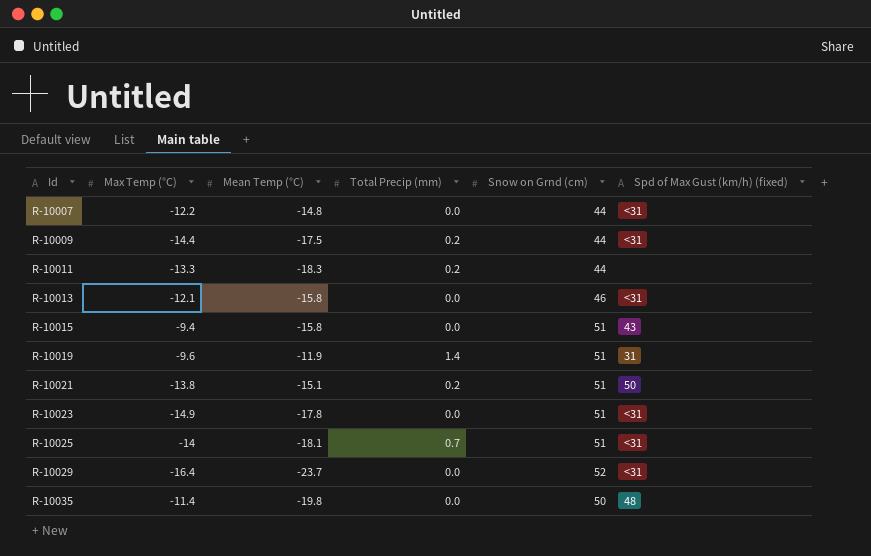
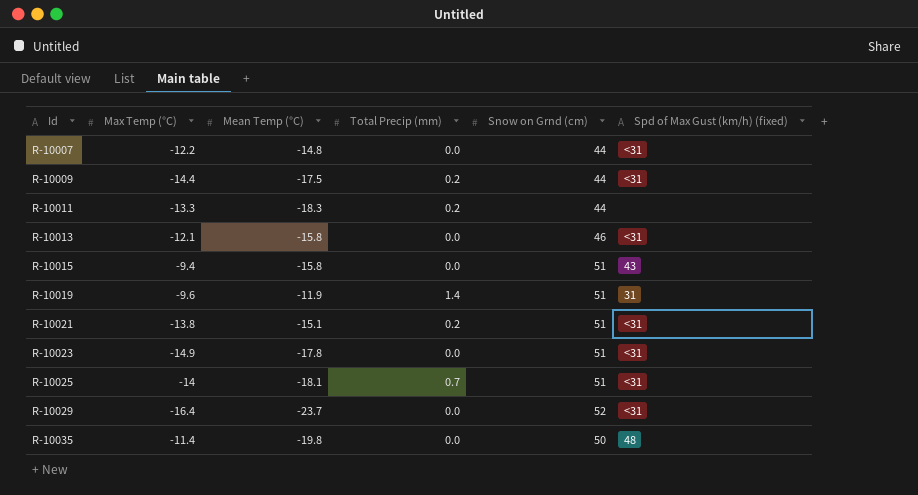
R-10021 | Spd of Max Gust (km/h) (fixed): 50 -> <31

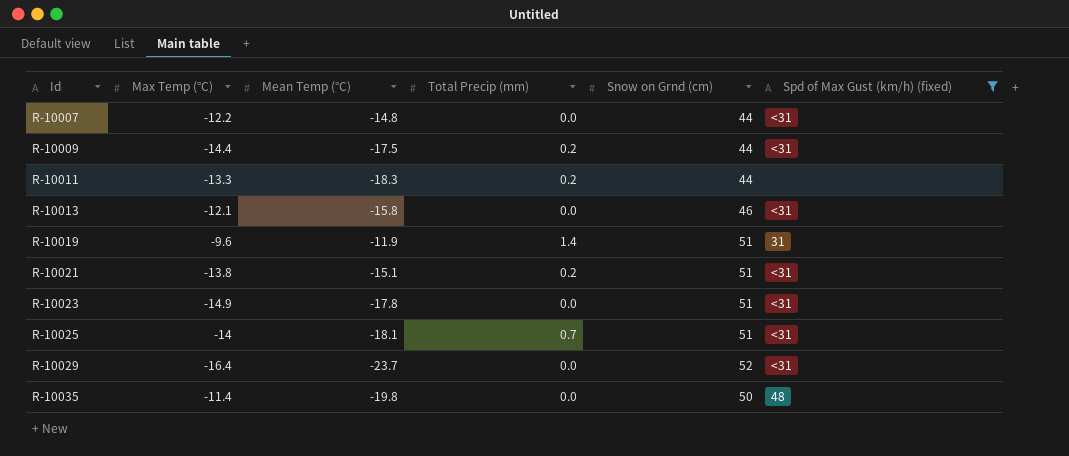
filter: none -> Spd of Max Gust (km/h) (fixed) != 43

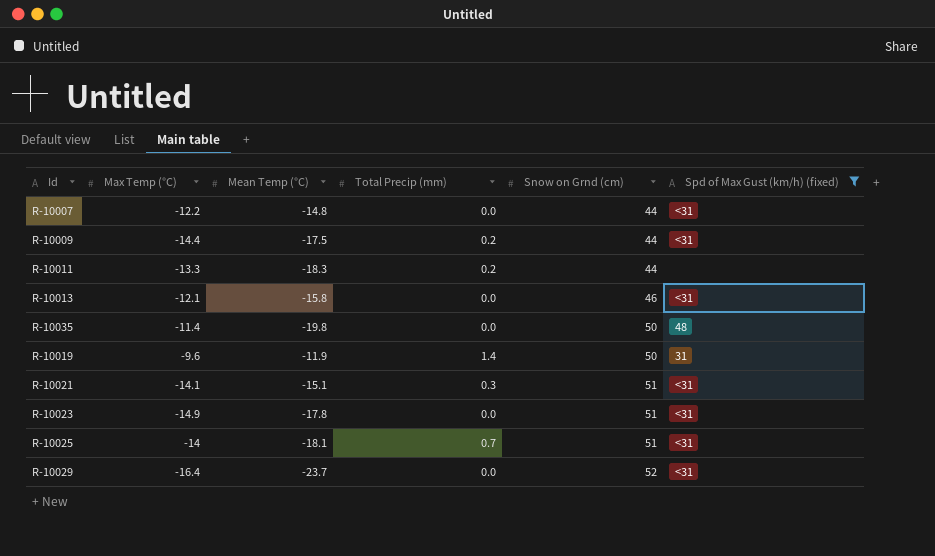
row order: Id ascending -> Snow on Grnd (cm) ascending
R-10019 | Snow on Grnd (cm): 51 -> 50
R-10021 | Max Temp (°C): -13.8 -> -14.1
R-10021 | Total Precip (mm): 0.2 -> 0.3

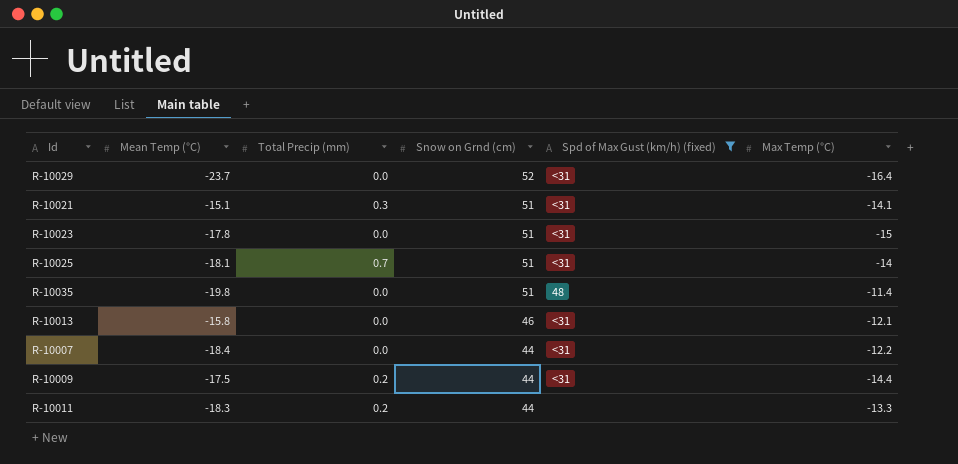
row order: Snow on Grnd (cm) ascending -> Snow on Grnd (cm) descending
column Max Temp (°C) | position: 2 -> 6
row R-10019: -9.6 | -11.9 | 1.4 | 50 | 31 -> none
R-10023 | Max Temp (°C): -14.9 -> -15
R-10035 | Snow on Grnd (cm): 50 -> 51
R-10007 | Mean Temp (°C): -14.8 -> -18.4

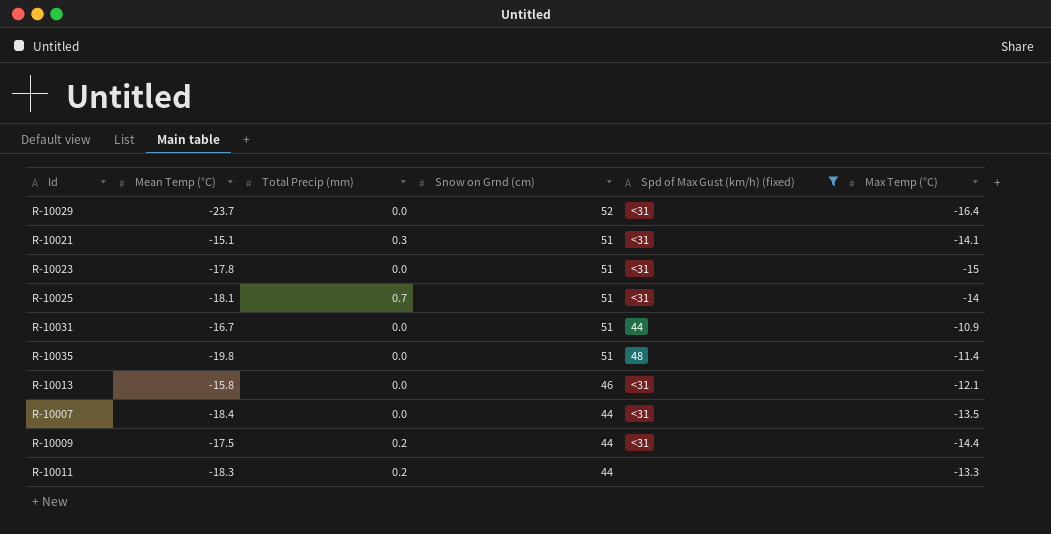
row R-10031: none -> -16.7 | 0.0 | 51 | 44 | -10.9
R-10007 | Max Temp (°C): -12.2 -> -13.5

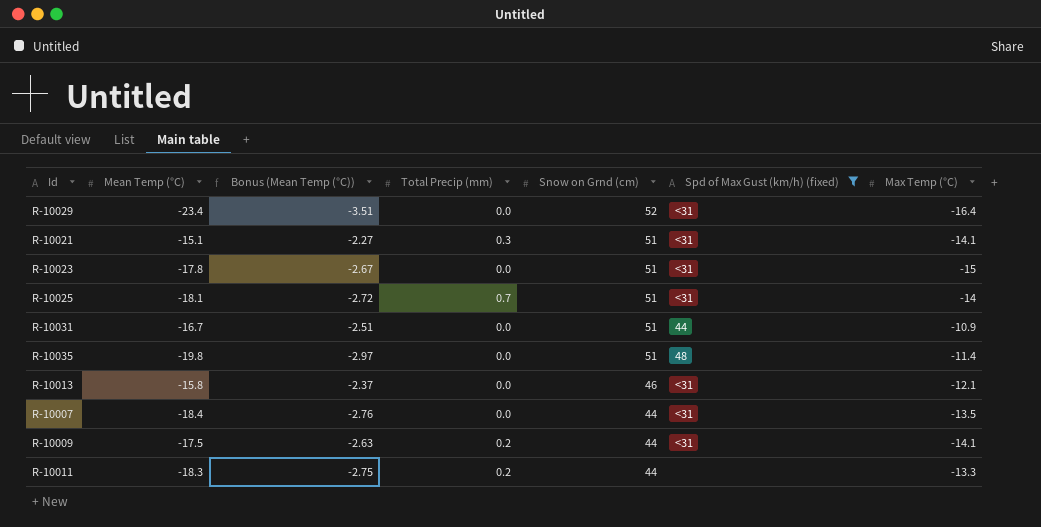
column Bonus (Mean Temp (°C)) | formula: none -> [Mean Temp (°C)] * 0.15
R-10029 | Mean Temp (°C): -23.7 -> -23.4
R-10009 | Max Temp (°C): -14.4 -> -14.1

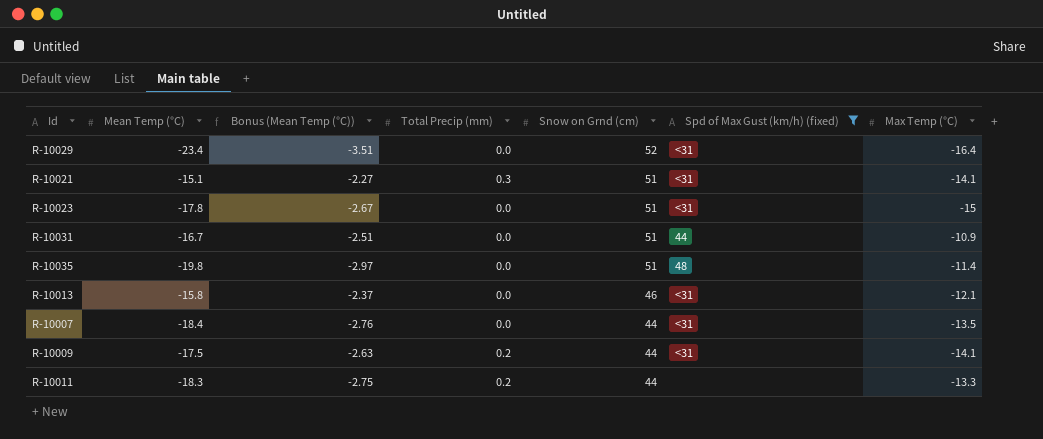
row R-10025: -18.1 | -2.72 | 0.7 | 51 | <31 | -14 -> none

